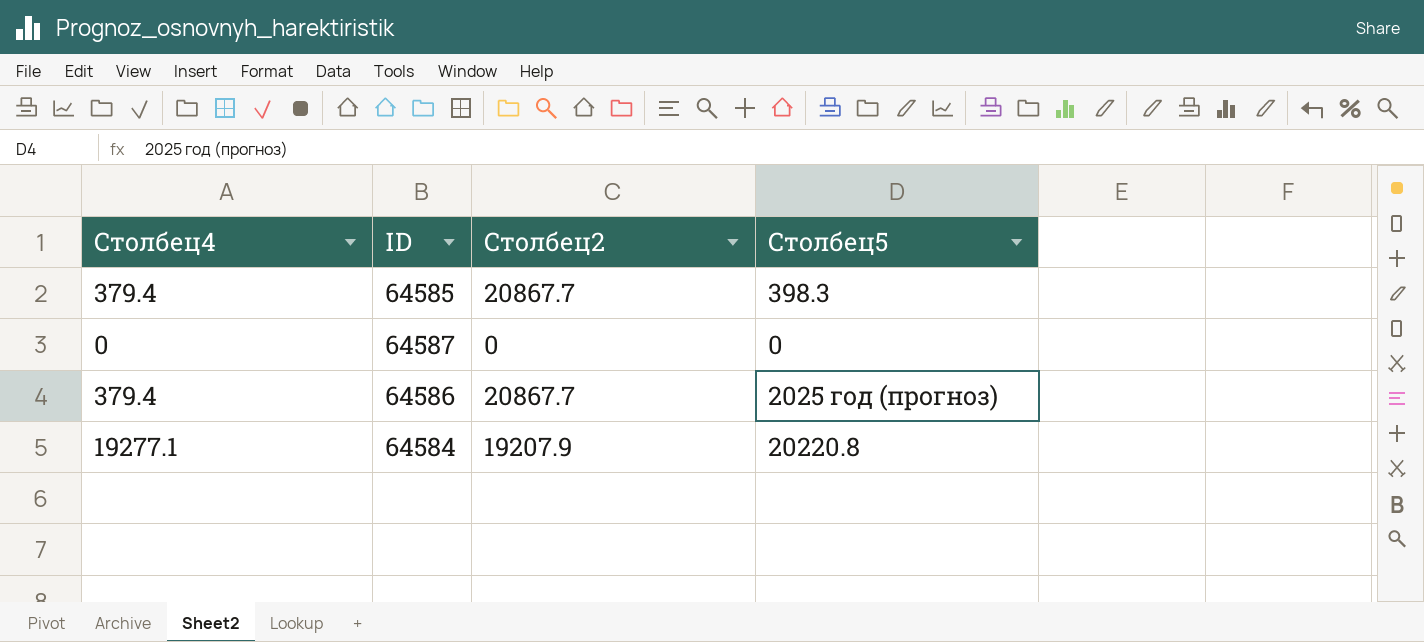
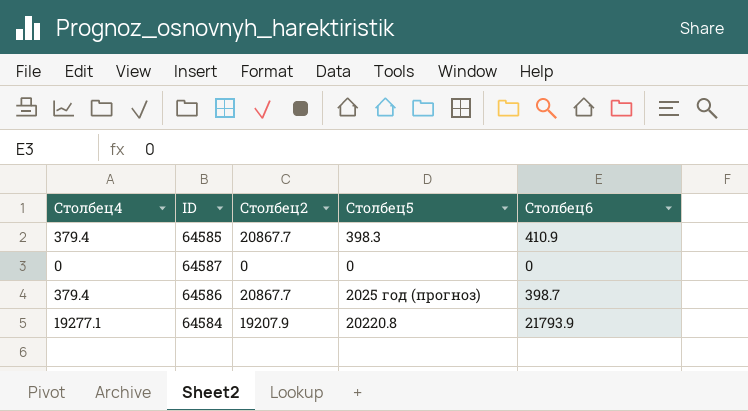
column Столбец6 | position: none -> 5

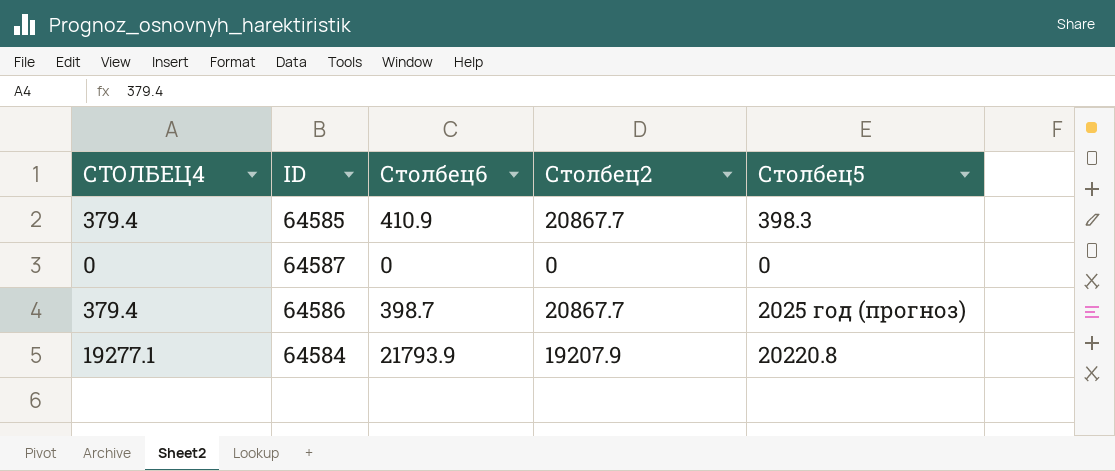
column name: Столбец4 -> СТОЛБЕЦ4
column Столбец6 | position: 5 -> 3

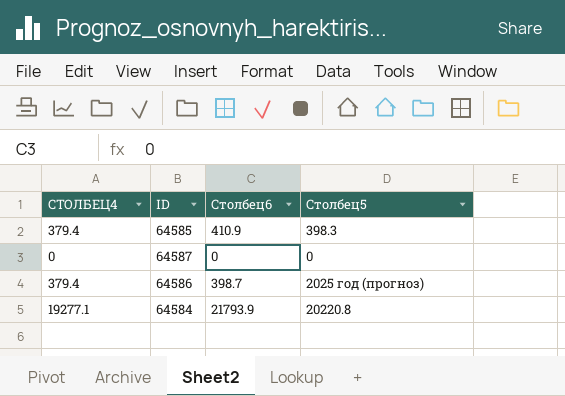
column Столбец2 | position: 4 -> none

